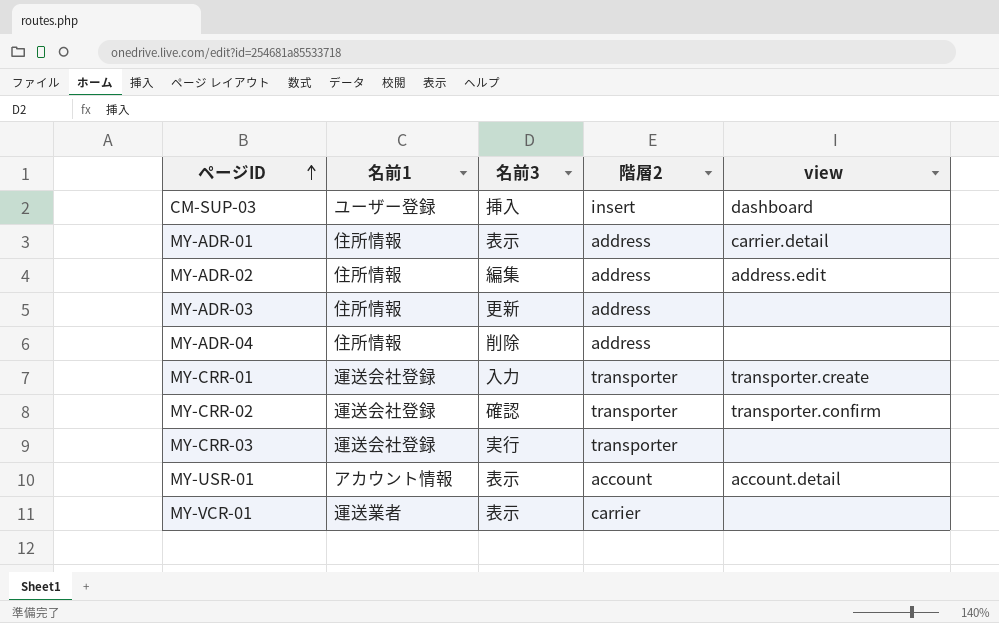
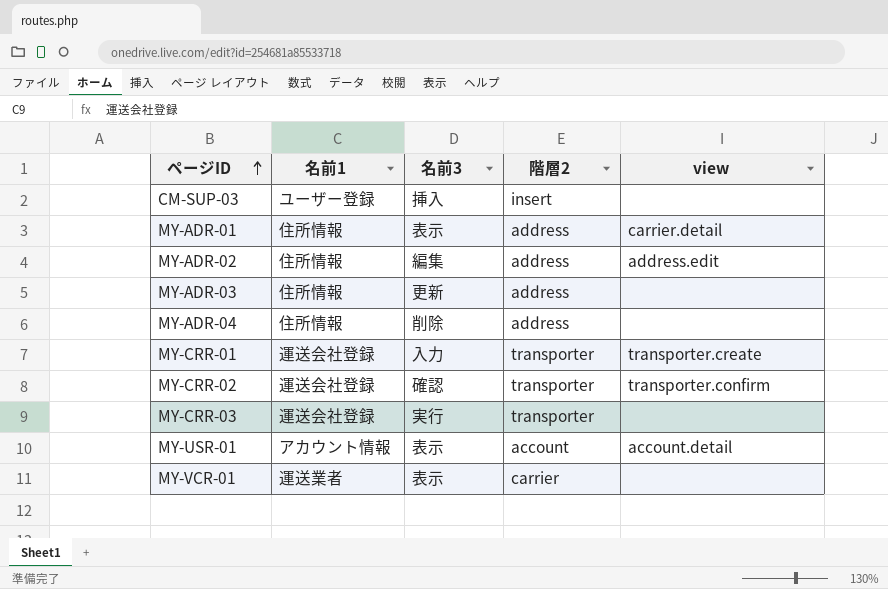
CM-SUP-03 | view: dashboard -> none

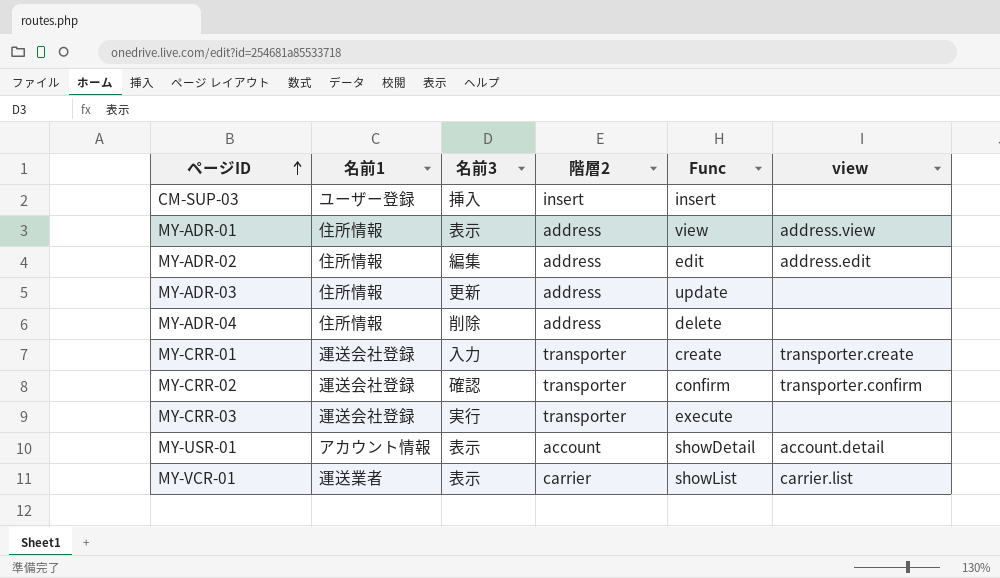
column Func | position: none -> 5
MY-ADR-01 | view: carrier.detail -> address.view
MY-VCR-01 | view: none -> carrier.list

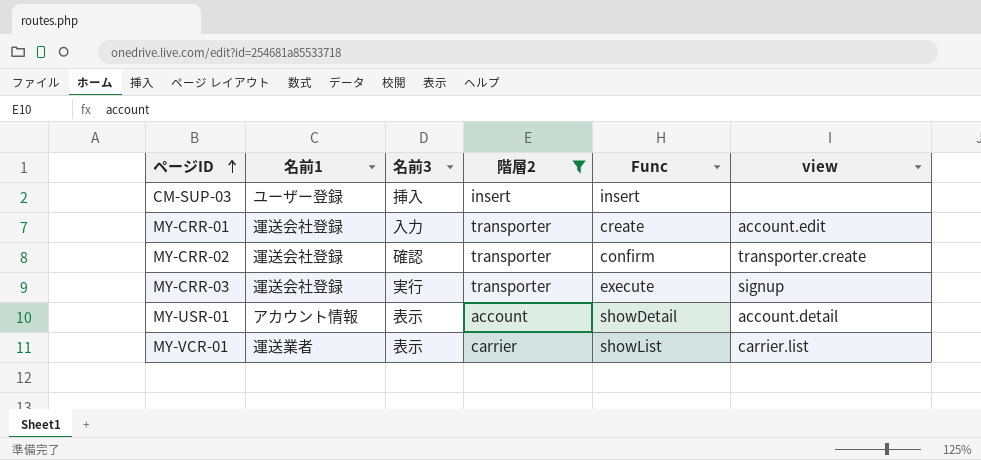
filter: none -> 階層2 != address
MY-CRR-01 | view: transporter.create -> account.edit
MY-CRR-02 | view: transporter.confirm -> transporter.create
MY-CRR-03 | view: none -> signup

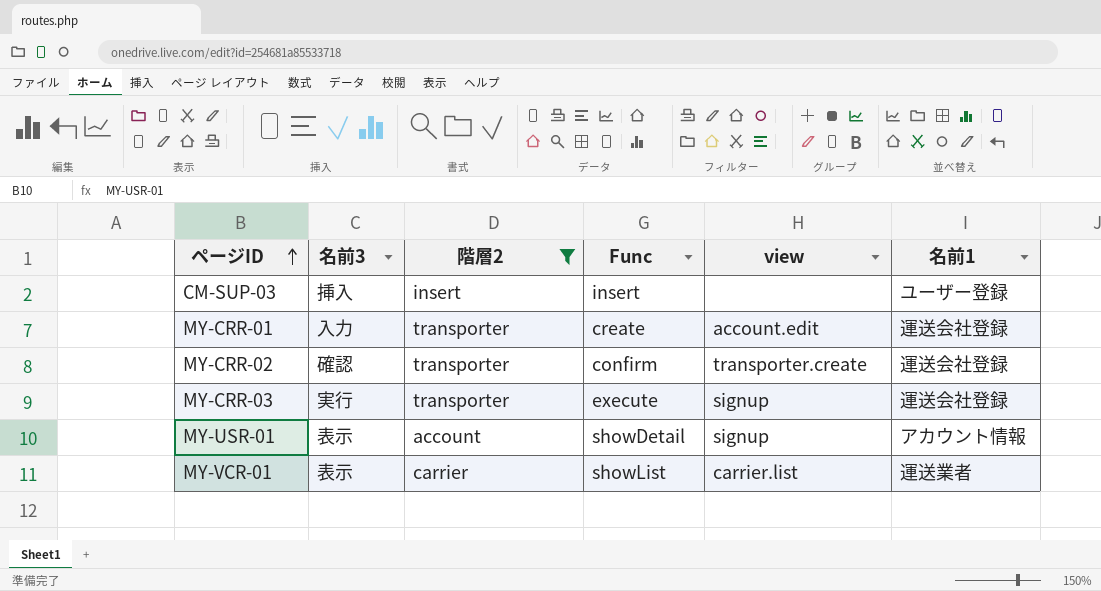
column 名前1 | position: 2 -> 6
MY-USR-01 | view: account.detail -> signup

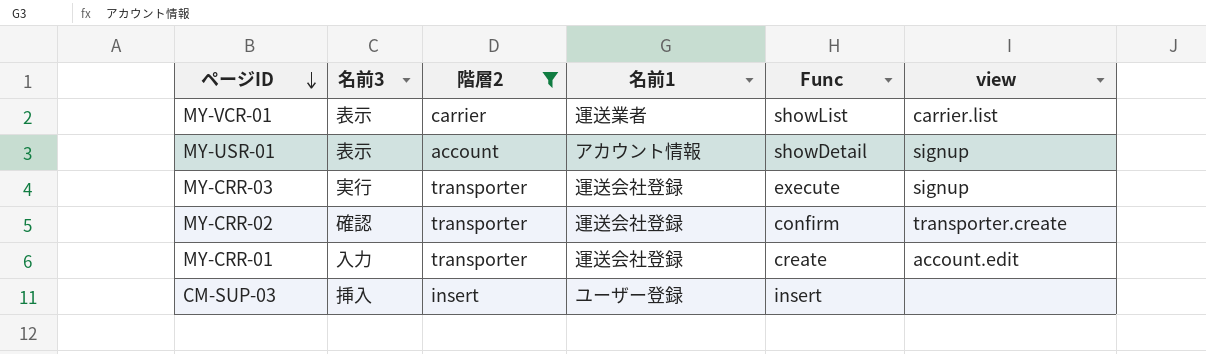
row order: ページID ascending -> ページID descending
column 名前1 | position: 6 -> 4

